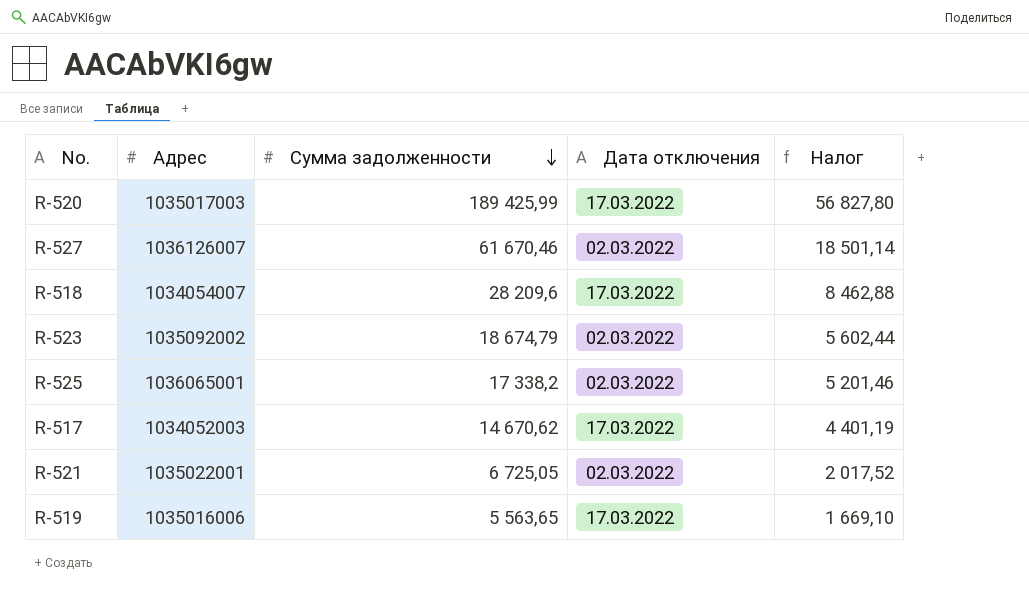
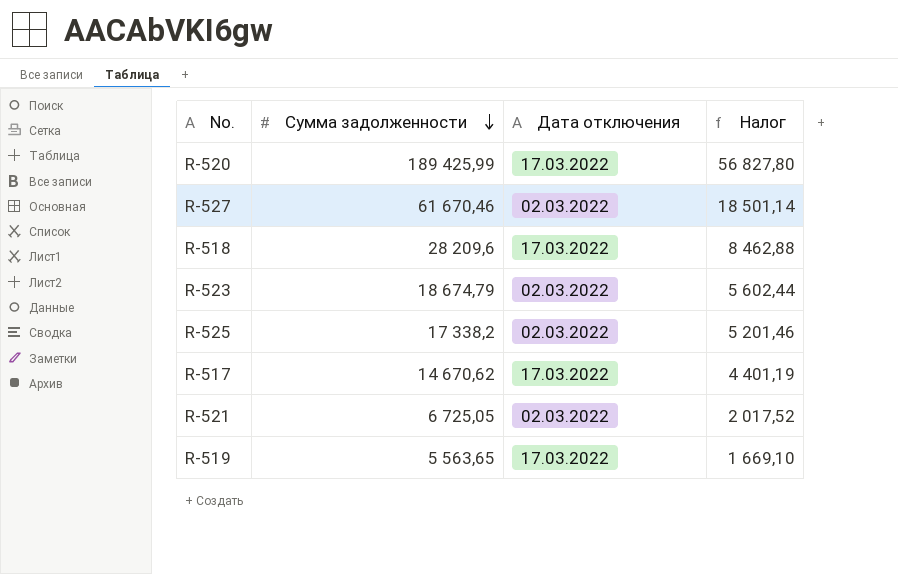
column Адрес | position: 2 -> none

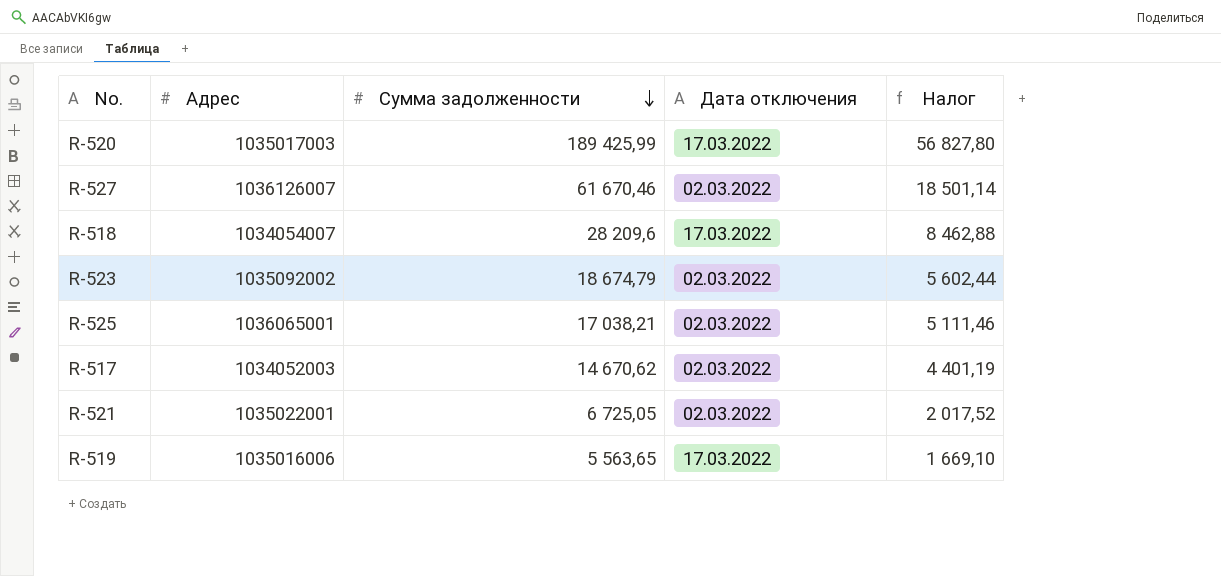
column Адрес | position: none -> 2
R-525 | Сумма задолженности: 17 338,2 -> 17 038,21
R-525 | Налог: 5 201,46 -> 5 111,46
R-517 | Дата отключения: 17.03.2022 -> 02.03.2022

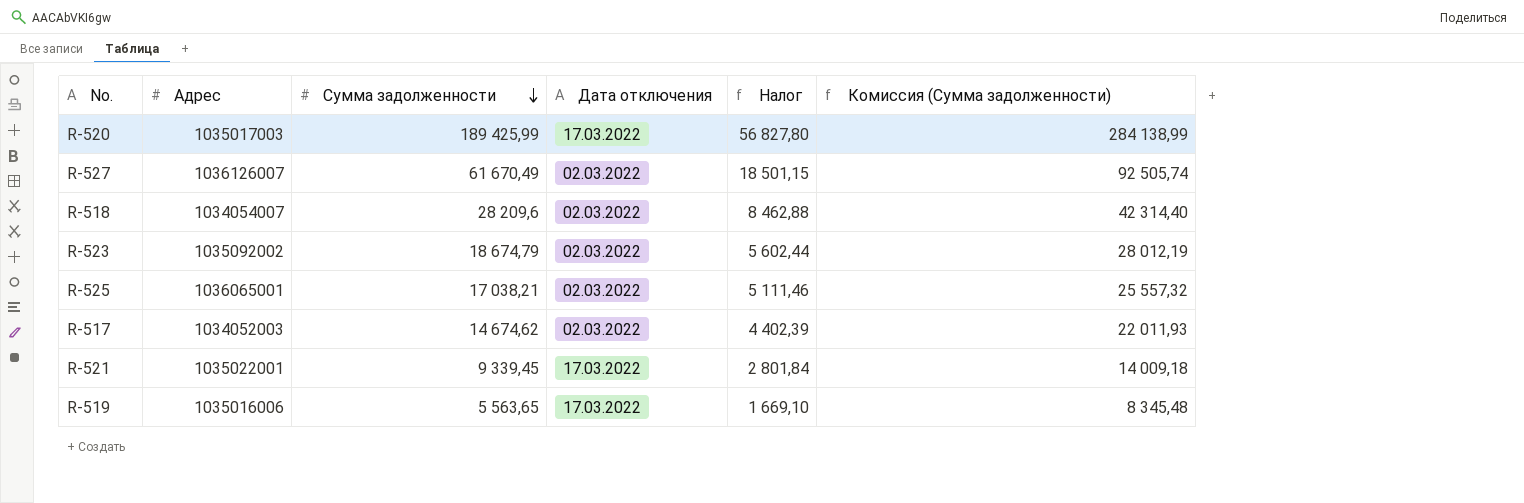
column Комиссия (Сумма задолженности) | formula: none -> [Сумма задолженности] * 1,5
R-527 | Сумма задолженности: 61 670,46 -> 61 670,49
R-527 | Налог: 18 501,14 -> 18 501,15
R-518 | Дата отключения: 17.03.2022 -> 02.03.2022
R-517 | Сумма задолженности: 14 670,62 -> 14 674,62
R-517 | Налог: 4 401,19 -> 4 402,39
R-521 | Сумма задолженности: 6 725,05 -> 9 339,45
R-521 | Дата отключения: 02.03.2022 -> 17.03.2022
R-521 | Налог: 2 017,52 -> 2 801,84

